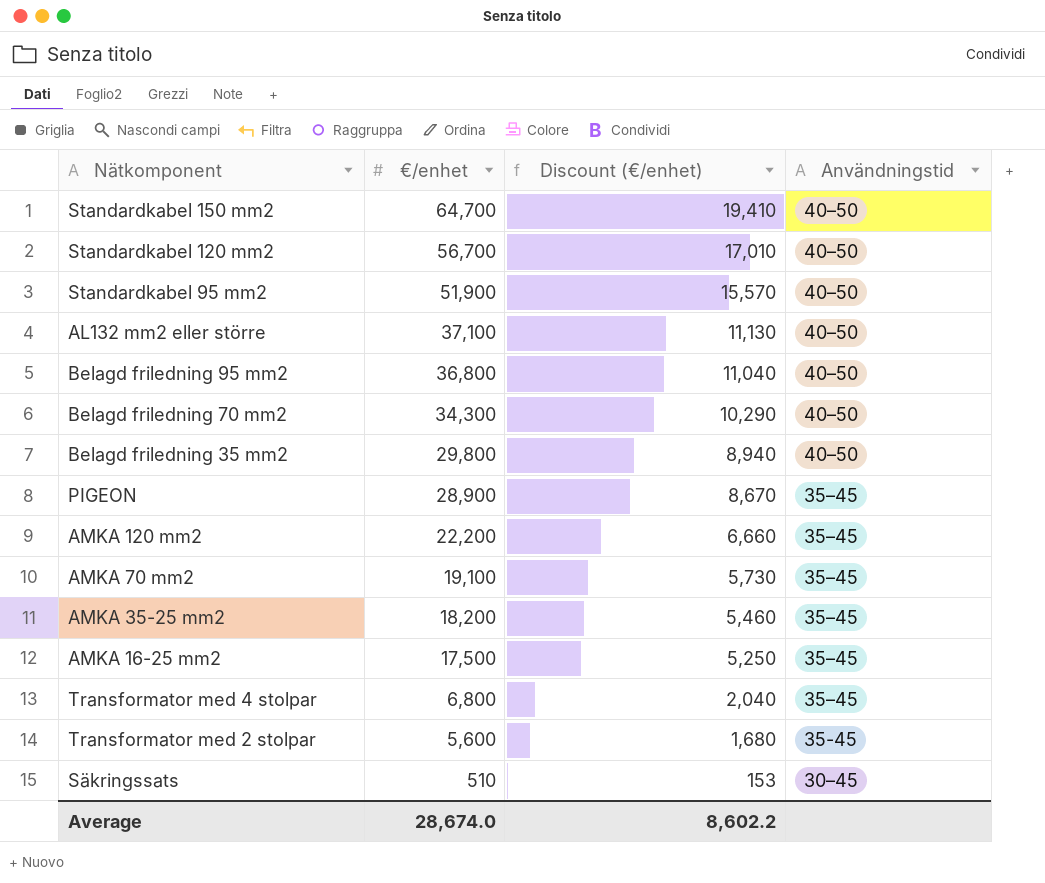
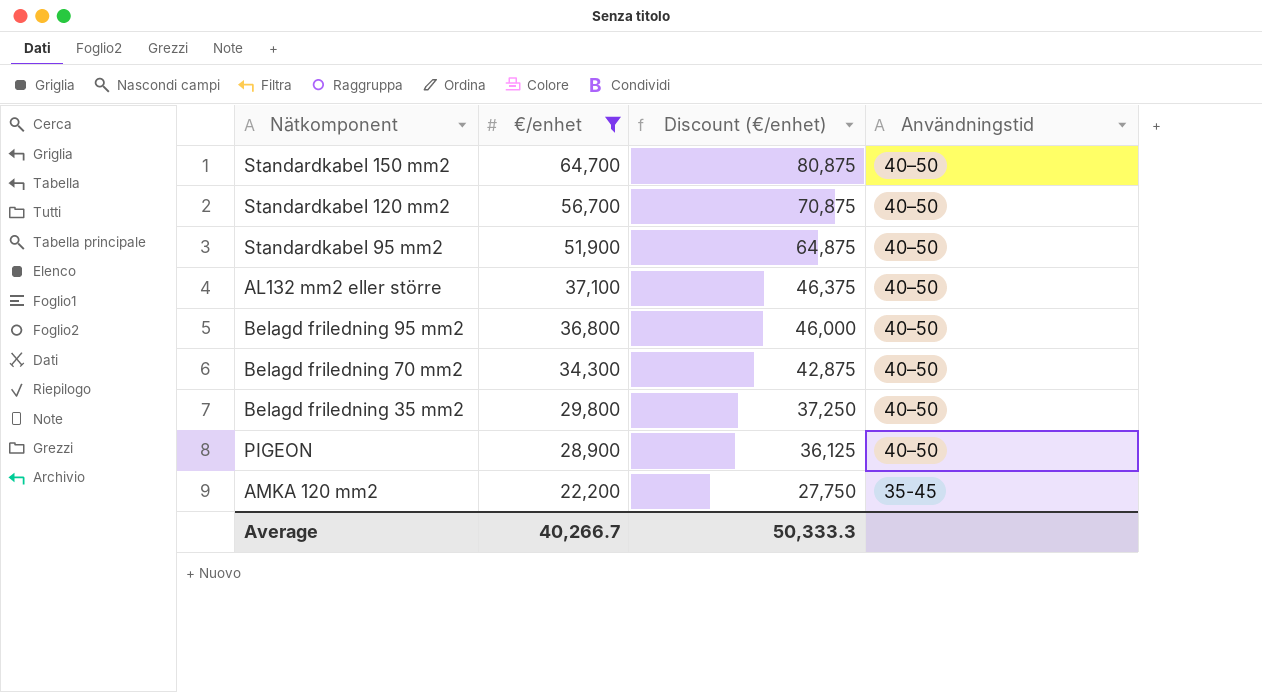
filter: none -> €/enhet >= 22,200
column Discount (€/enhet) | formula: [€/enhet] * 0.3 -> [€/enhet] * 1.25
PIGEON | Användningstid: 35–45 -> 40–50
AMKA 120 mm2 | Användningstid: 35–45 -> 35-45
Average | €/enhet: 28,674.0 -> 40,266.7
Average | Discount (€/enhet): 8,602.2 -> 50,333.3

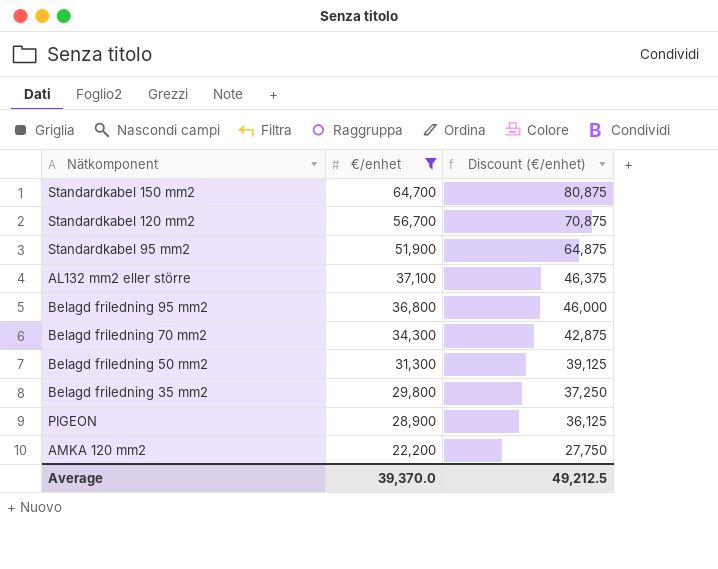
column Användningstid | position: 4 -> none
row Belagd friledning 50 mm2: none -> 31,300 | 39,125
Average | €/enhet: 40,266.7 -> 39,370.0
Average | Discount (€/enhet): 50,333.3 -> 49,212.5

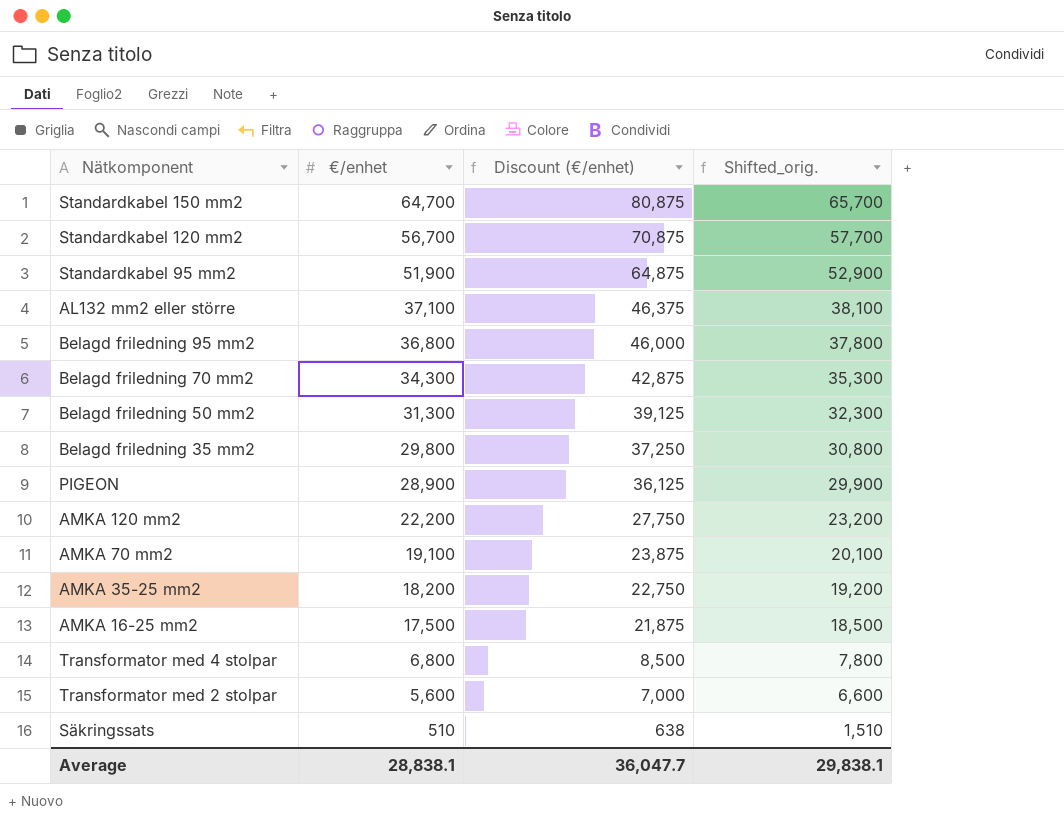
filter: €/enhet >= 22,200 -> none
column Shifted_orig. | formula: none -> [€/enhet] + 1000
Average | €/enhet: 39,370.0 -> 28,838.1
Average | Discount (€/enhet): 49,212.5 -> 36,047.7

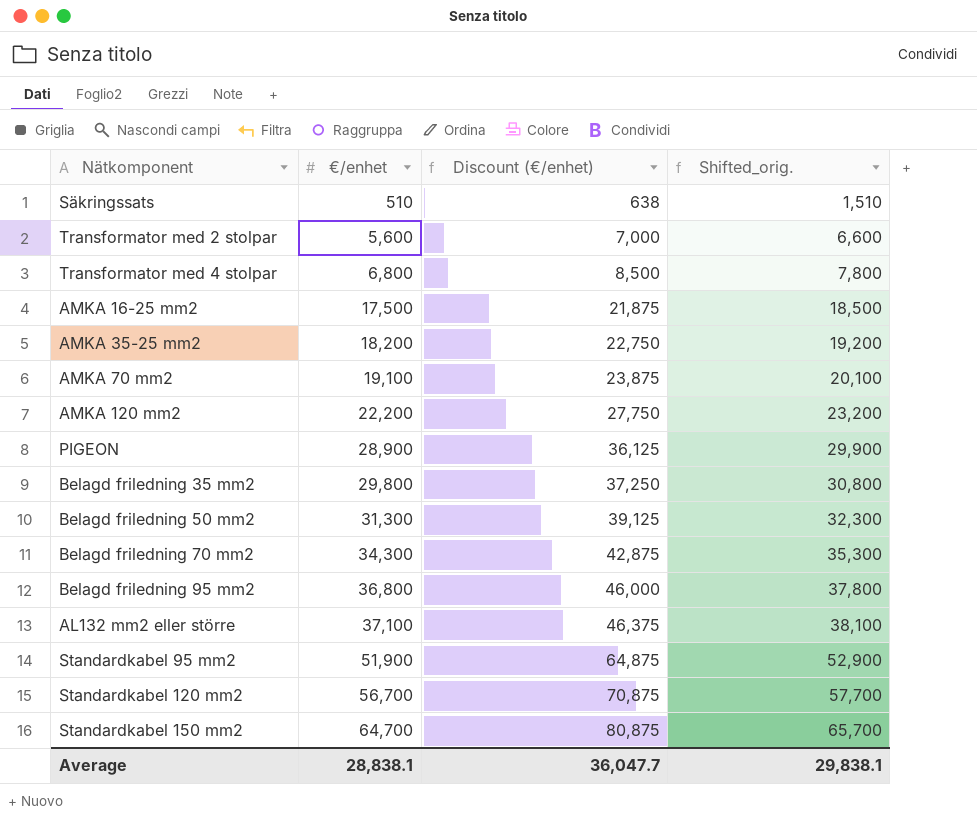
row order: €/enhet descending -> €/enhet ascending

